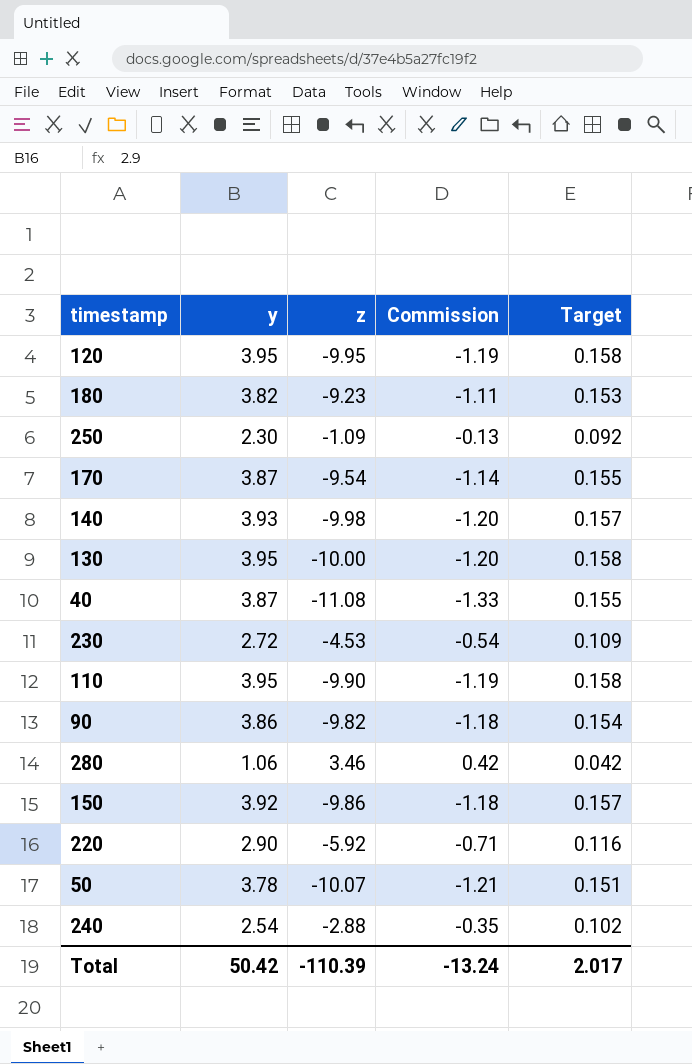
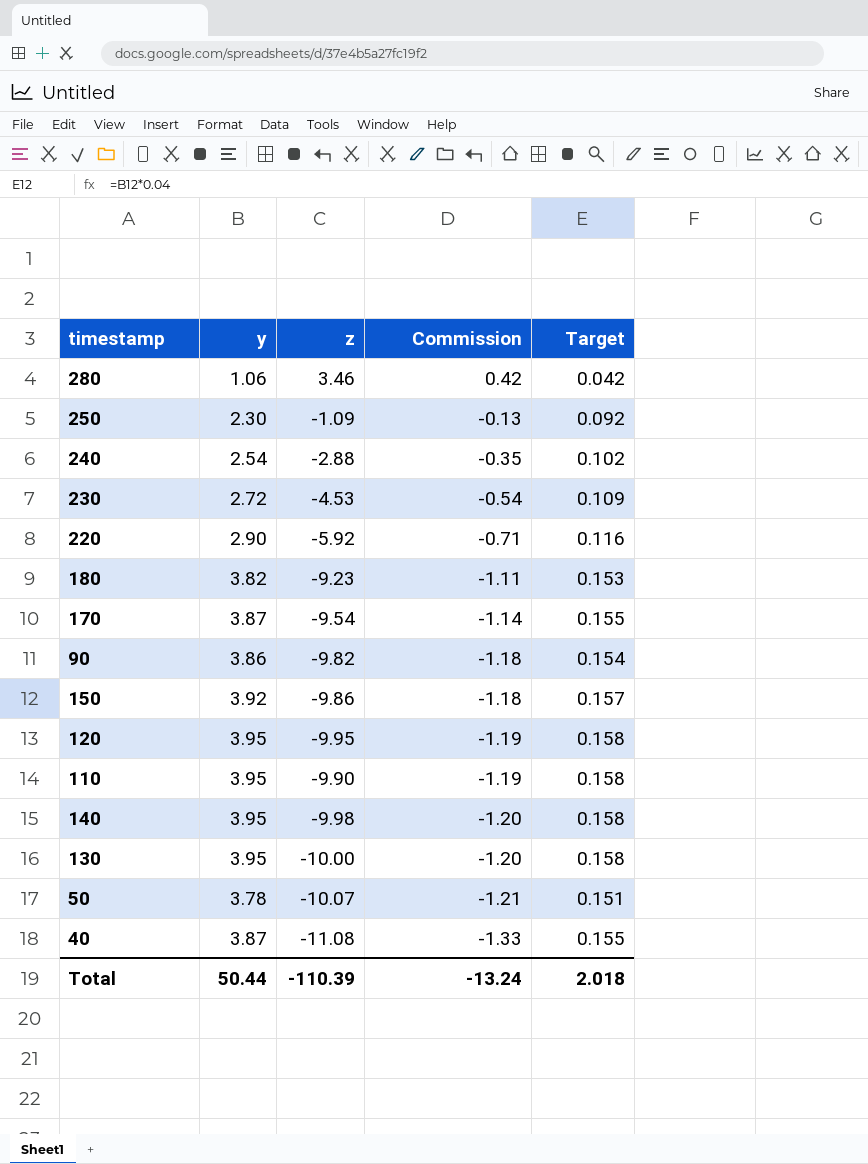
row order: none -> Commission descending
140 | y: 3.93 -> 3.95
140 | Target: 0.157 -> 0.158
Total | y: 50.42 -> 50.44
Total | Target: 2.017 -> 2.018

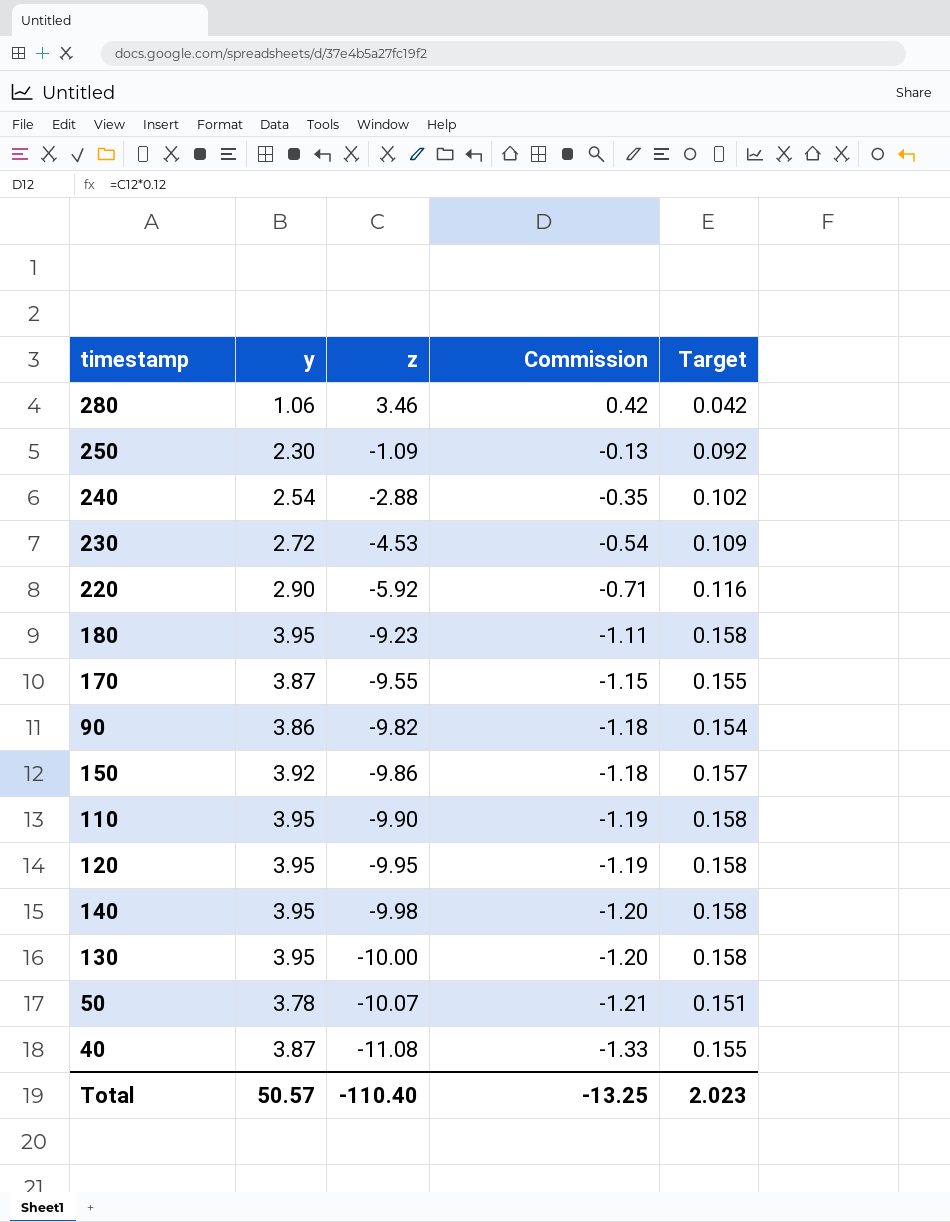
row order: Commission descending -> z descending
180 | y: 3.82 -> 3.95
180 | Target: 0.153 -> 0.158
170 | z: -9.54 -> -9.55
170 | Commission: -1.14 -> -1.15
Total | y: 50.44 -> 50.57
Total | z: -110.39 -> -110.40
Total | Commission: -13.24 -> -13.25
Total | Target: 2.018 -> 2.023

